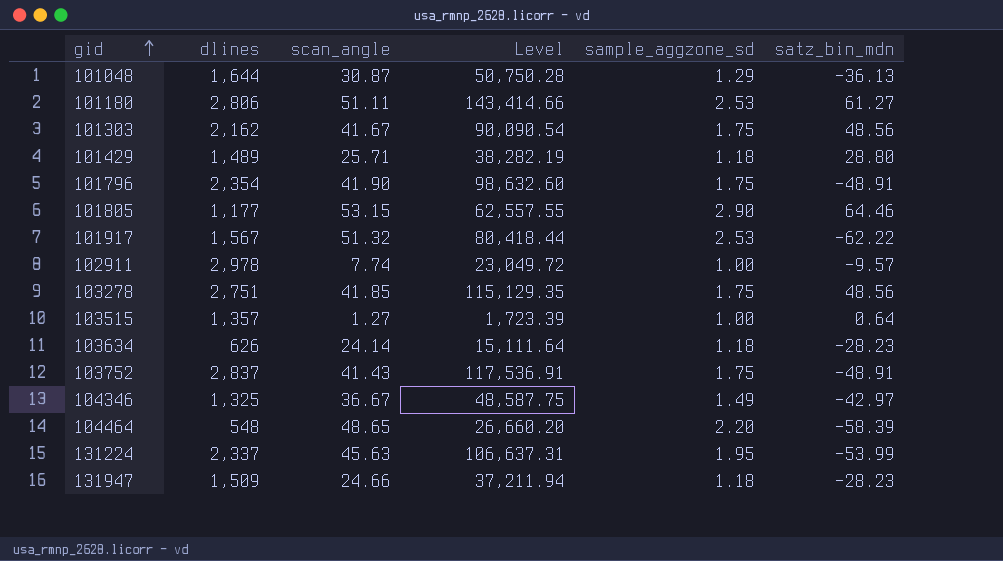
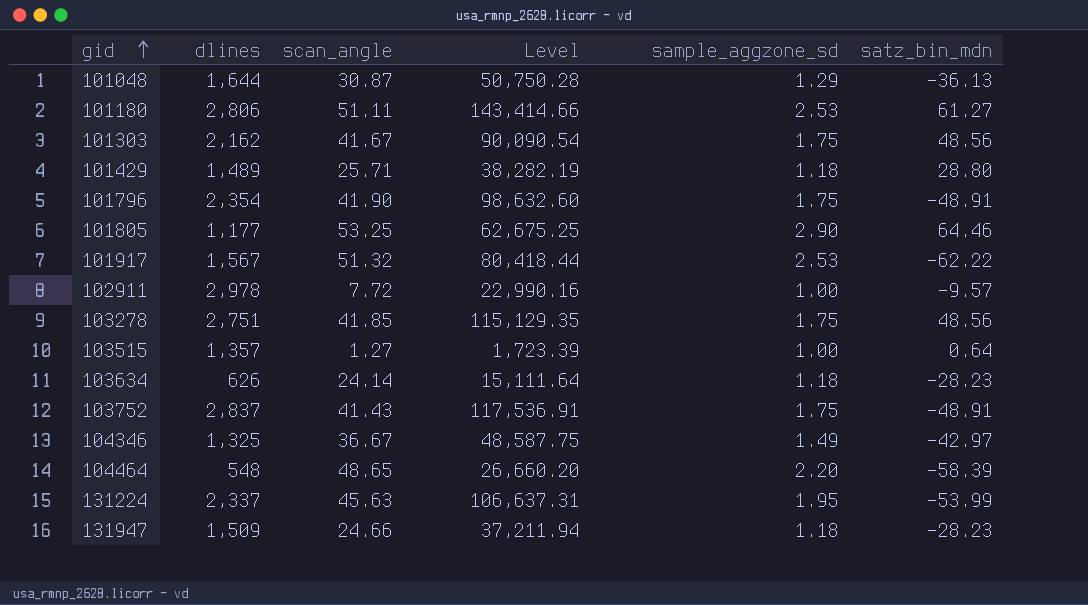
101805 | scan_angle: 53.15 -> 53.25
101805 | Level: 62,557.55 -> 62,675.25
102911 | scan_angle: 7.74 -> 7.72
102911 | Level: 23,049.72 -> 22,990.16

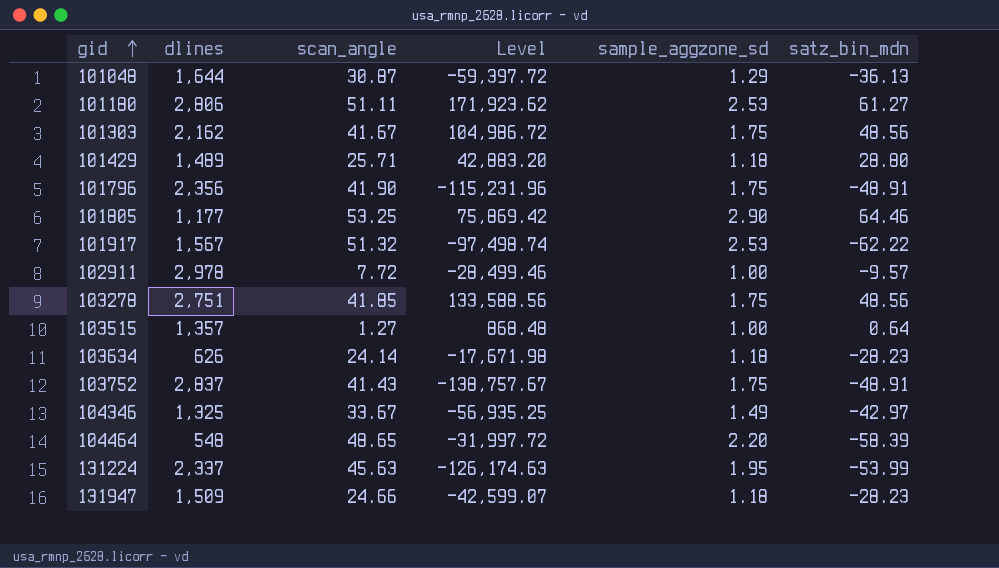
column Level | formula: [dlines] * [scan_angle] -> [dlines] * [satz_bin_mdn]
101796 | dlines: 2,354 -> 2,356
104346 | scan_angle: 36.67 -> 33.67

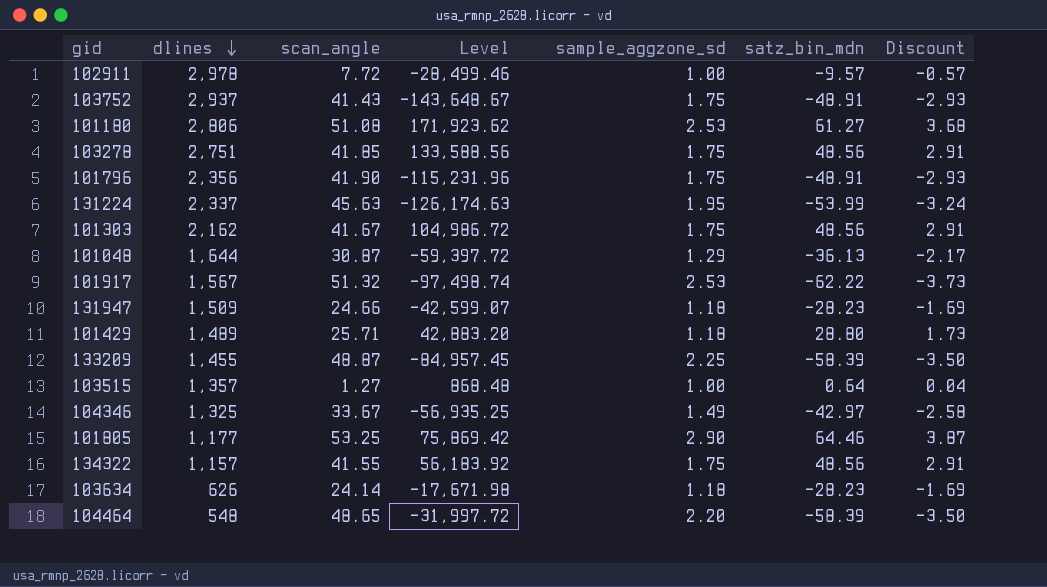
row order: gid ascending -> dlines descending
column Discount | formula: none -> [satz_bin_mdn] * 0.06
103752 | dlines: 2,837 -> 2,937
103752 | Level: -138,757.67 -> -143,648.67
101180 | scan_angle: 51.11 -> 51.08
row 133209: none -> 1,455 | 48.87 | -84,957.45 | 2.25 | -58.39 | -3.50
row 134322: none -> 1,157 | 41.55 | 56,183.92 | 1.75 | 48.56 | 2.91

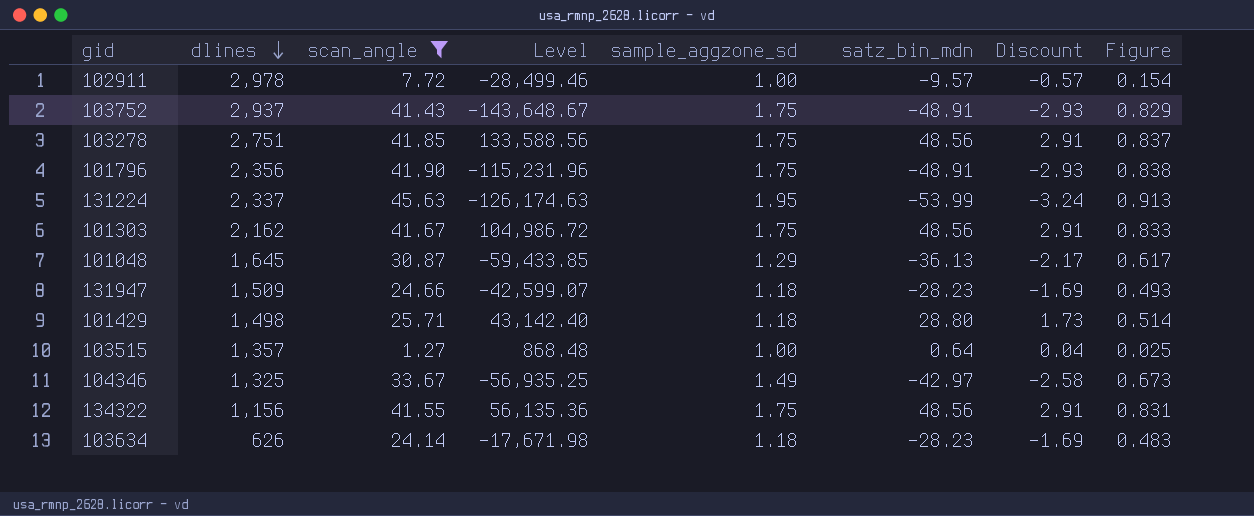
filter: none -> scan_angle <= 45.63
column Figure | formula: none -> [scan_angle] * 0.02
101048 | dlines: 1,644 -> 1,645
101048 | Level: -59,397.72 -> -59,433.85
101429 | dlines: 1,489 -> 1,498
101429 | Level: 42,883.20 -> 43,142.40
134322 | dlines: 1,157 -> 1,156
134322 | Level: 56,183.92 -> 56,135.36

